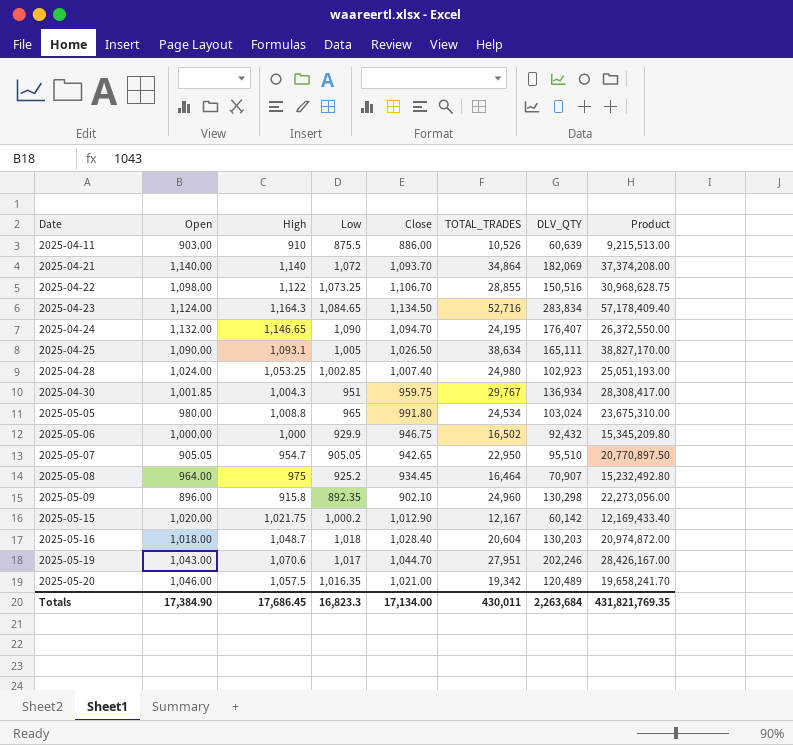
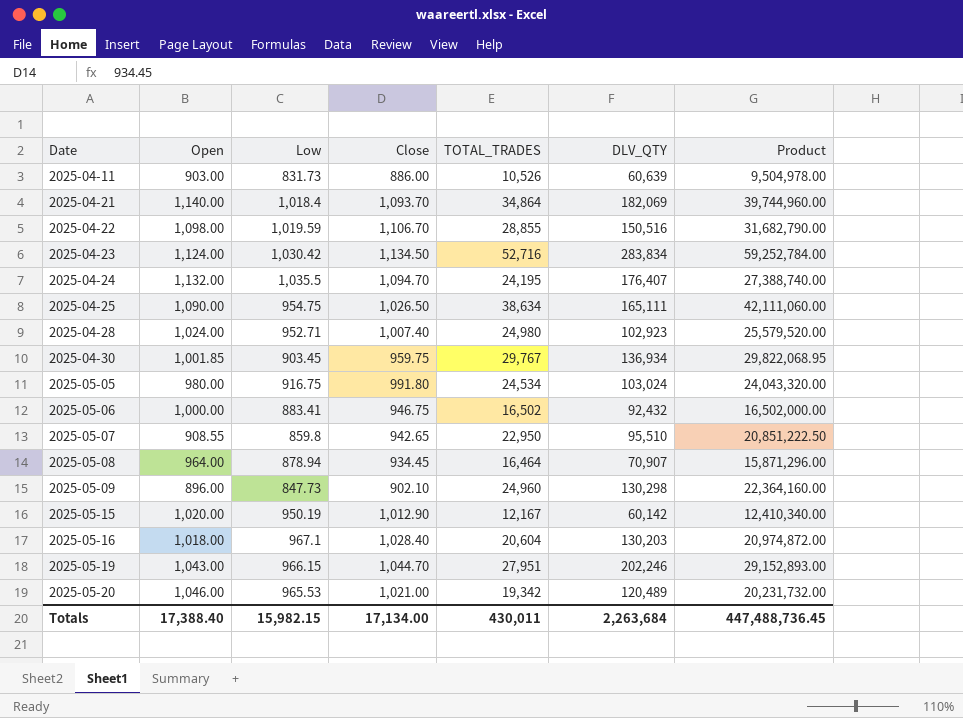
column High | position: 3 -> none
column Product | formula: [Low] * [TOTAL_TRADES] -> [Open] * [TOTAL_TRADES]
2025-04-11 | Low: 875.5 -> 831.73
2025-04-21 | Low: 1,072 -> 1,018.4
2025-04-22 | Low: 1,073.25 -> 1,019.59
2025-04-23 | Low: 1,084.65 -> 1,030.42
2025-04-24 | Low: 1,090 -> 1,035.5
2025-04-25 | Low: 1,005 -> 954.75
2025-04-28 | Low: 1,002.85 -> 952.71
2025-04-30 | Low: 951 -> 903.45
2025-05-05 | Low: 965 -> 916.75
2025-05-06 | Low: 929.9 -> 883.41
2025-05-07 | Open: 905.05 -> 908.55
2025-05-07 | Low: 905.05 -> 859.8
2025-05-08 | Low: 925.2 -> 878.94
2025-05-09 | Low: 892.35 -> 847.73
2025-05-15 | Low: 1,000.2 -> 950.19
2025-05-16 | Low: 1,018 -> 967.1
2025-05-19 | Low: 1,017 -> 966.15
2025-05-20 | Low: 1,016.35 -> 965.53
Totals | Open: 17,384.90 -> 17,388.40
Totals | Low: 16,823.3 -> 15,982.15
Totals | Product: 431,821,769.35 -> 447,488,736.45

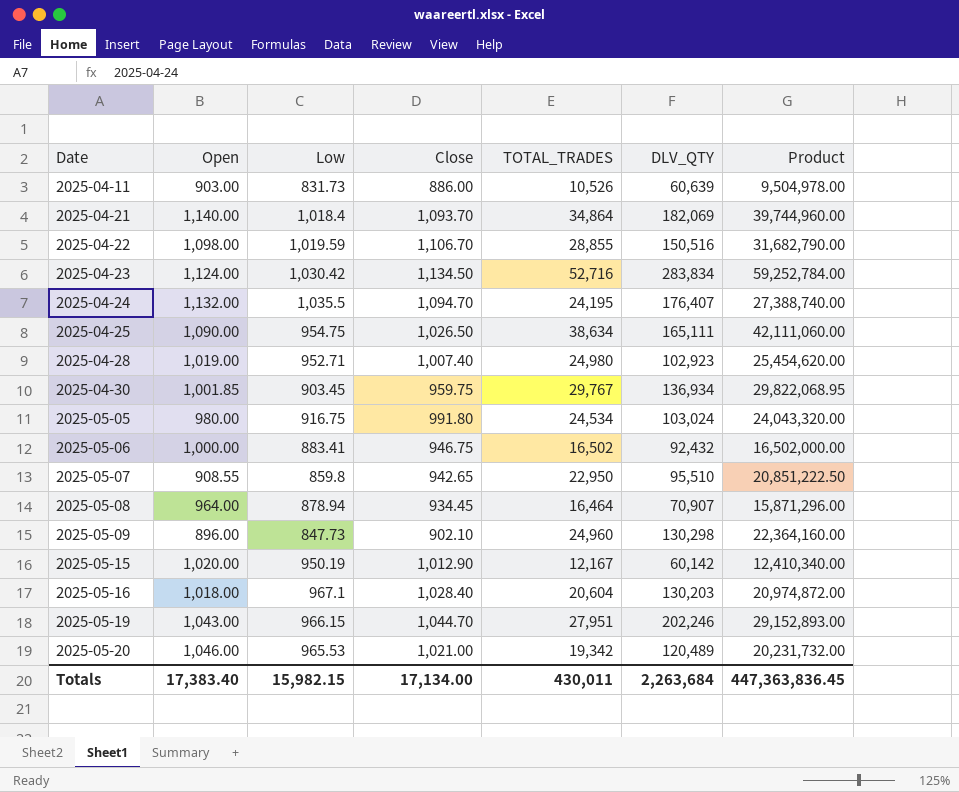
2025-04-28 | Open: 1,024.00 -> 1,019.00
2025-04-28 | Product: 25,579,520.00 -> 25,454,620.00
Totals | Open: 17,388.40 -> 17,383.40
Totals | Product: 447,488,736.45 -> 447,363,836.45

